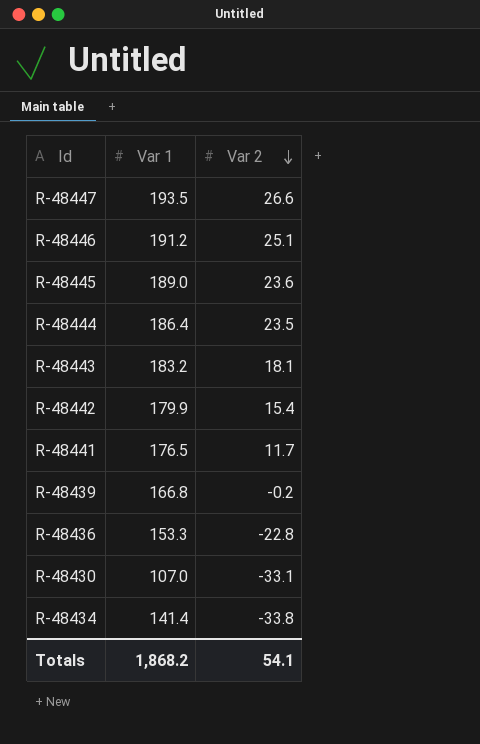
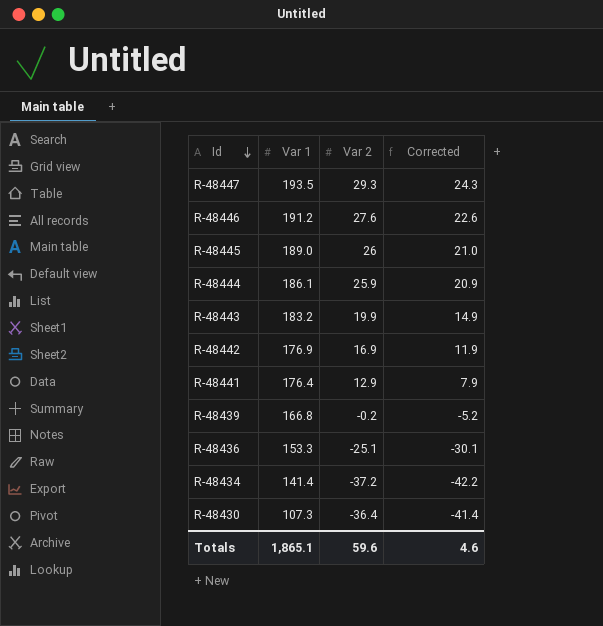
row order: Var 2 descending -> Id descending
column Corrected | formula: none -> [Var 2] - 5
R-48447 | Var 2: 26.6 -> 29.3
R-48446 | Var 2: 25.1 -> 27.6
R-48445 | Var 2: 23.6 -> 26
R-48444 | Var 1: 186.4 -> 186.1
R-48444 | Var 2: 23.5 -> 25.9
R-48443 | Var 2: 18.1 -> 19.9
R-48442 | Var 1: 179.9 -> 176.9
R-48442 | Var 2: 15.4 -> 16.9
R-48441 | Var 1: 176.5 -> 176.4
R-48441 | Var 2: 11.7 -> 12.9
R-48436 | Var 2: -22.8 -> -25.1
R-48434 | Var 2: -33.8 -> -37.2
R-48430 | Var 1: 107.0 -> 107.3
R-48430 | Var 2: -33.1 -> -36.4
Totals | Var 1: 1,868.2 -> 1,865.1
Totals | Var 2: 54.1 -> 59.6

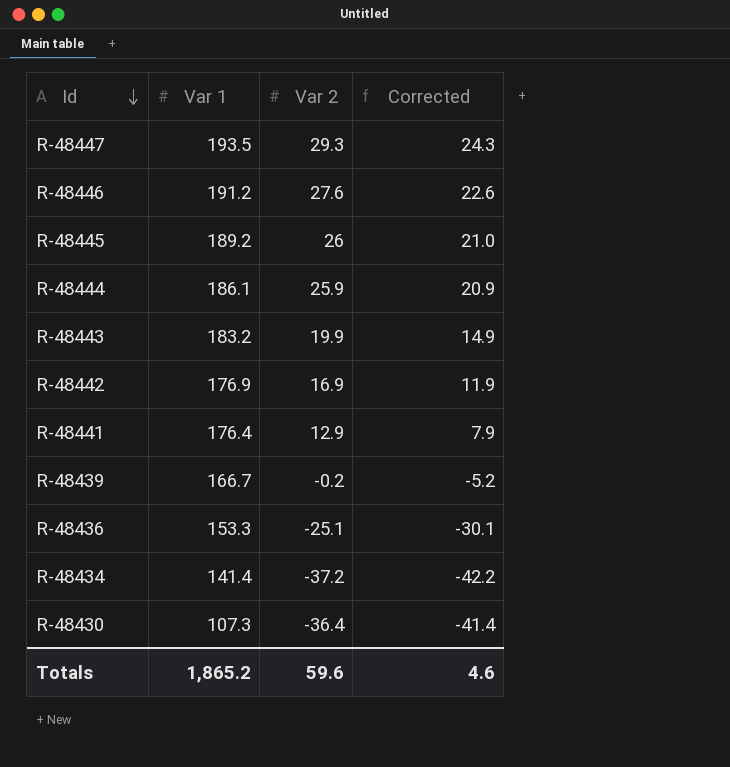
R-48445 | Var 1: 189.0 -> 189.2
R-48439 | Var 1: 166.8 -> 166.7
Totals | Var 1: 1,865.1 -> 1,865.2

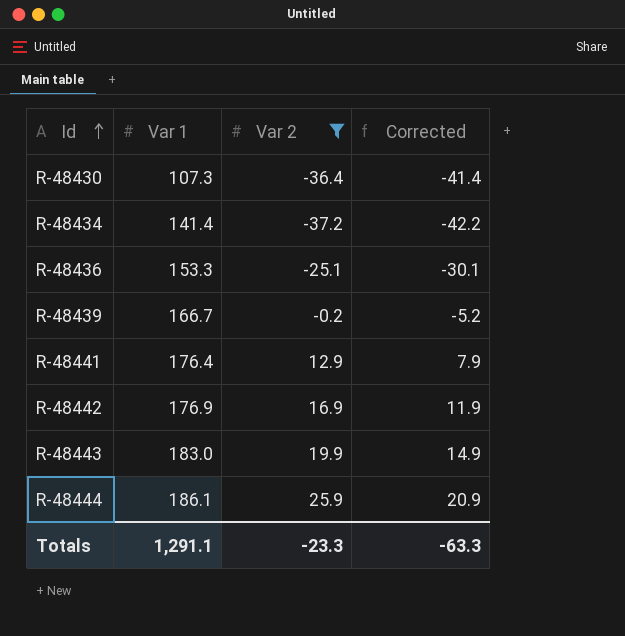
filter: none -> Var 2 <= 25.9
row order: Id descending -> Id ascending
R-48443 | Var 1: 183.2 -> 183.0
Totals | Var 1: 1,865.2 -> 1,291.1
Totals | Var 2: 59.6 -> -23.3
Totals | Corrected: 4.6 -> -63.3

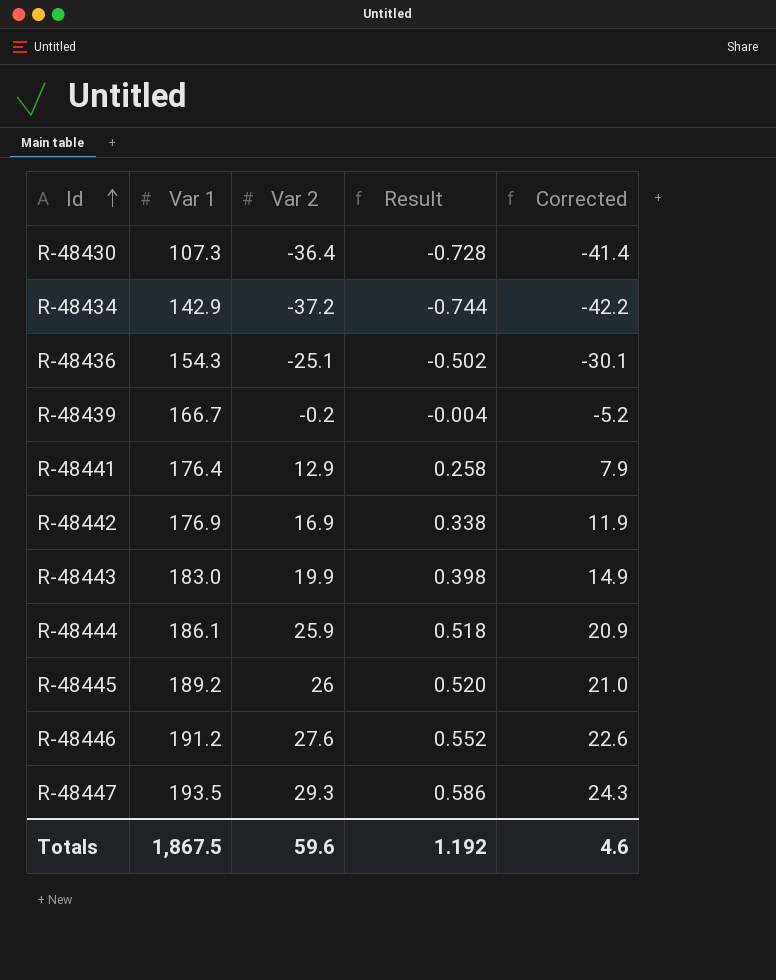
filter: Var 2 <= 25.9 -> none
column Result | formula: none -> [Var 2] * 0.02
R-48434 | Var 1: 141.4 -> 142.9
R-48436 | Var 1: 153.3 -> 154.3
Totals | Var 1: 1,291.1 -> 1,867.5
Totals | Var 2: -23.3 -> 59.6
Totals | Corrected: -63.3 -> 4.6

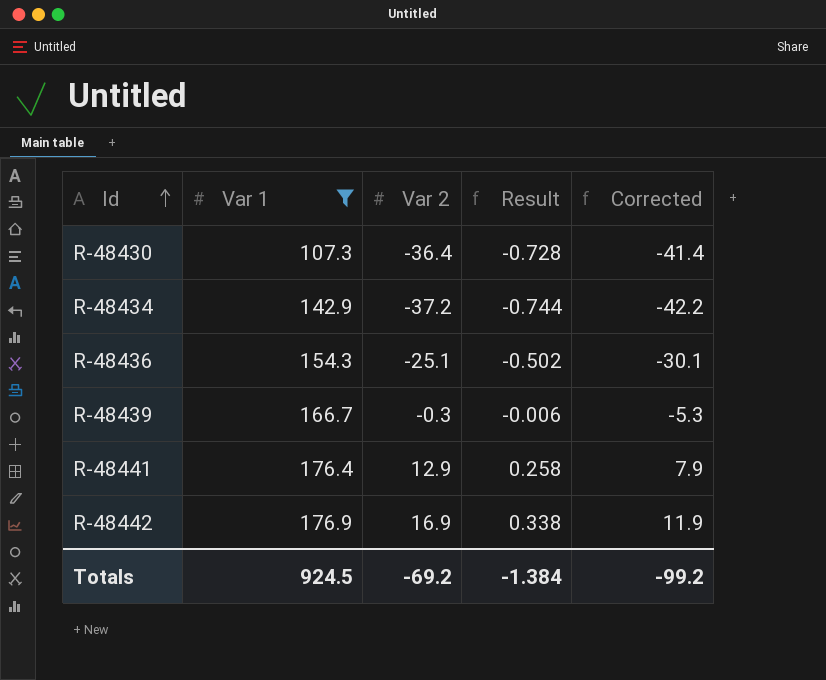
filter: none -> Var 1 <= 176.9
R-48439 | Var 2: -0.2 -> -0.3
R-48439 | Result: -0.004 -> -0.006
R-48439 | Corrected: -5.2 -> -5.3
Totals | Var 1: 1,867.5 -> 924.5
Totals | Var 2: 59.6 -> -69.2
Totals | Result: 1.192 -> -1.384
Totals | Corrected: 4.6 -> -99.2

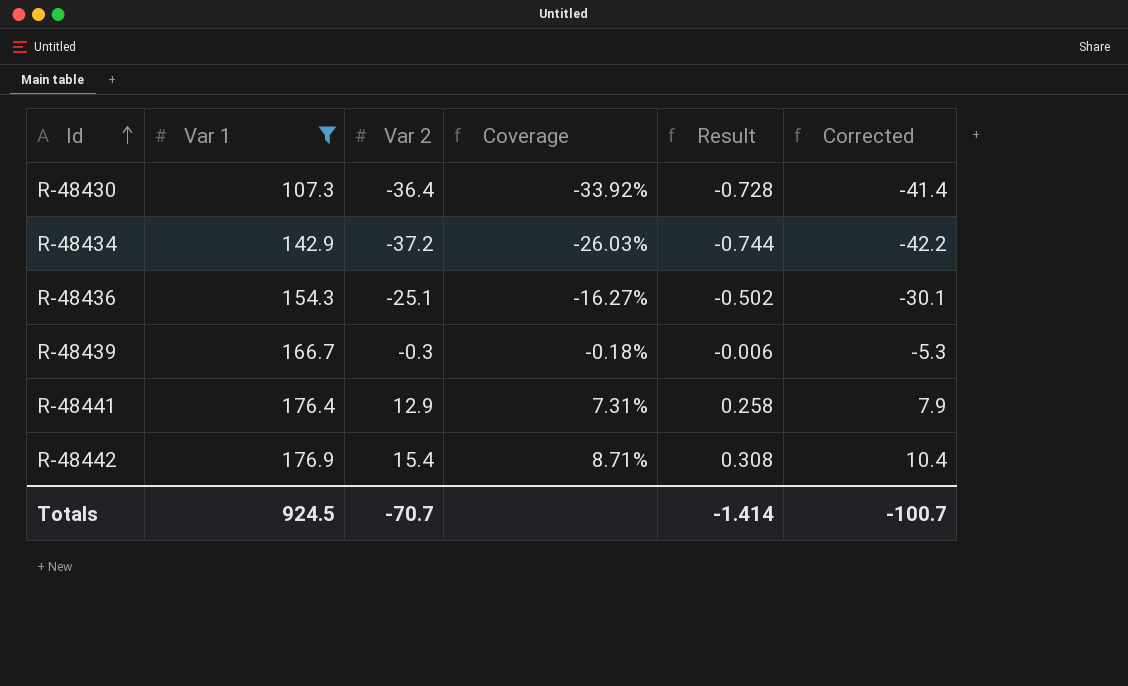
column Coverage | formula: none -> [Var 2] / [Var 1]
R-48442 | Var 2: 16.9 -> 15.4
R-48442 | Result: 0.338 -> 0.308
R-48442 | Corrected: 11.9 -> 10.4
Totals | Var 2: -69.2 -> -70.7
Totals | Result: -1.384 -> -1.414
Totals | Corrected: -99.2 -> -100.7

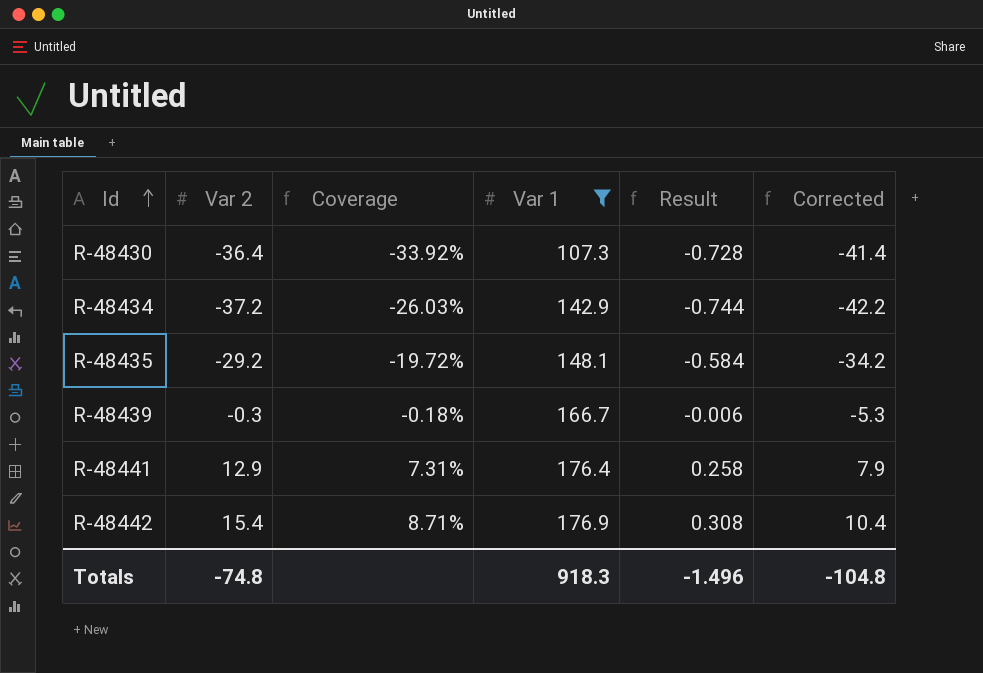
column Var 1 | position: 2 -> 4
row R-48436: 154.3 | -25.1 | -16.27% | -0.502 | -30.1 -> none
row R-48435: none -> -29.2 | -19.72% | 148.1 | -0.584 | -34.2
Totals | Var 2: -70.7 -> -74.8
Totals | Var 1: 924.5 -> 918.3
Totals | Result: -1.414 -> -1.496
Totals | Corrected: -100.7 -> -104.8

